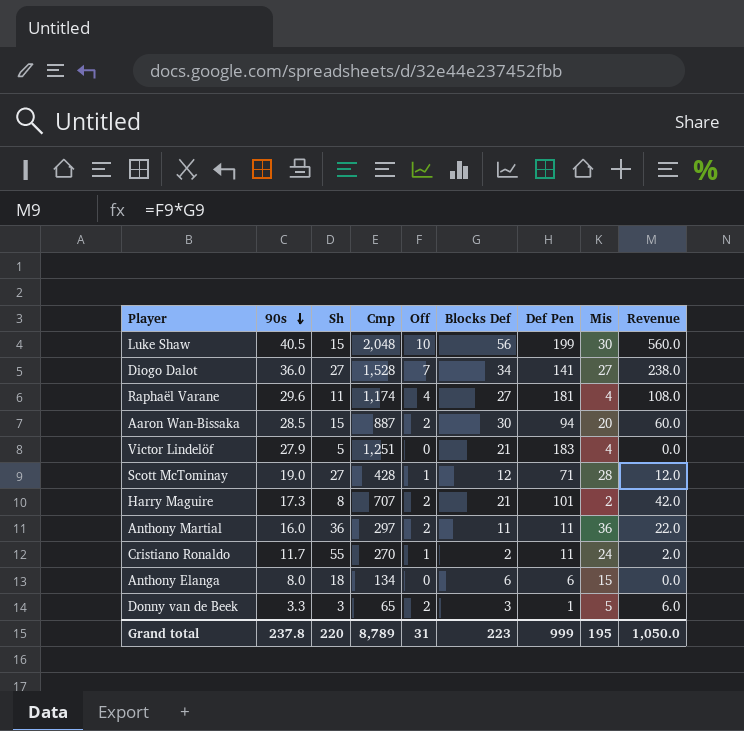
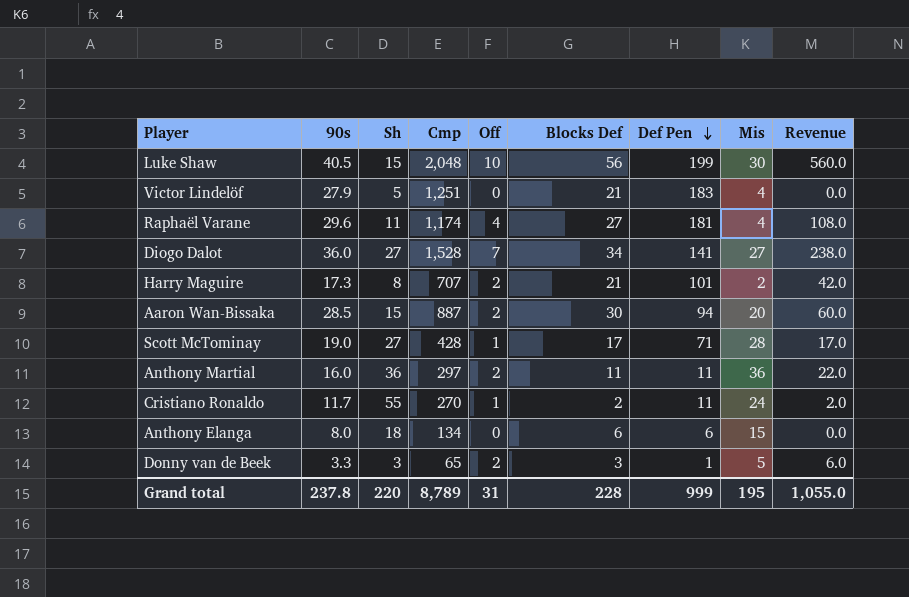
row order: 90s descending -> Def Pen descending
Scott McTominay | Blocks Def: 12 -> 17
Scott McTominay | Revenue: 12.0 -> 17.0
Grand total | Blocks Def: 223 -> 228
Grand total | Revenue: 1,050.0 -> 1,055.0

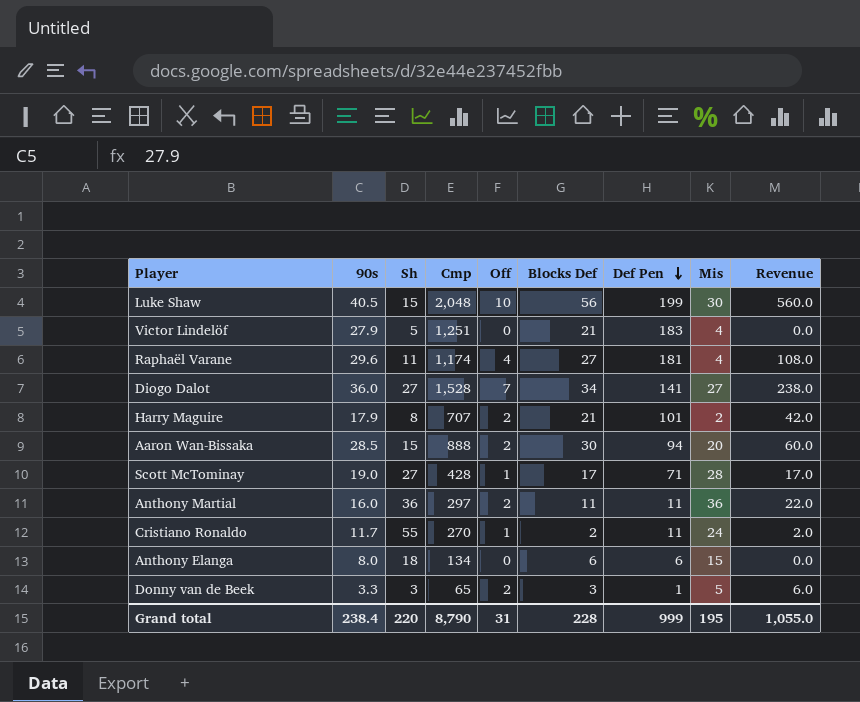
Harry Maguire | 90s: 17.3 -> 17.9
Aaron Wan-Bissaka | Cmp: 887 -> 888
Grand total | 90s: 237.8 -> 238.4
Grand total | Cmp: 8,789 -> 8,790

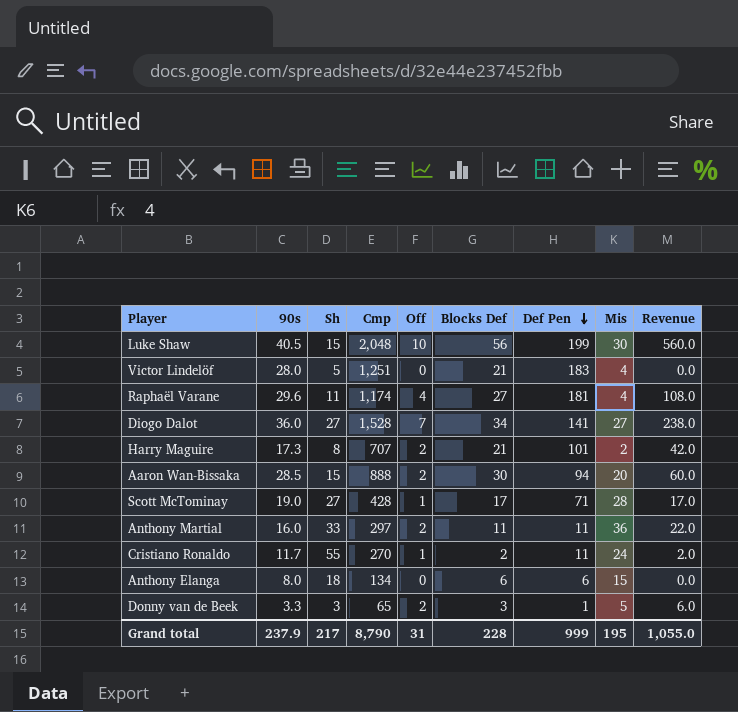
Victor Lindelöf | 90s: 27.9 -> 28.0
Harry Maguire | 90s: 17.9 -> 17.3
Anthony Martial | Sh: 36 -> 33
Grand total | 90s: 238.4 -> 237.9
Grand total | Sh: 220 -> 217

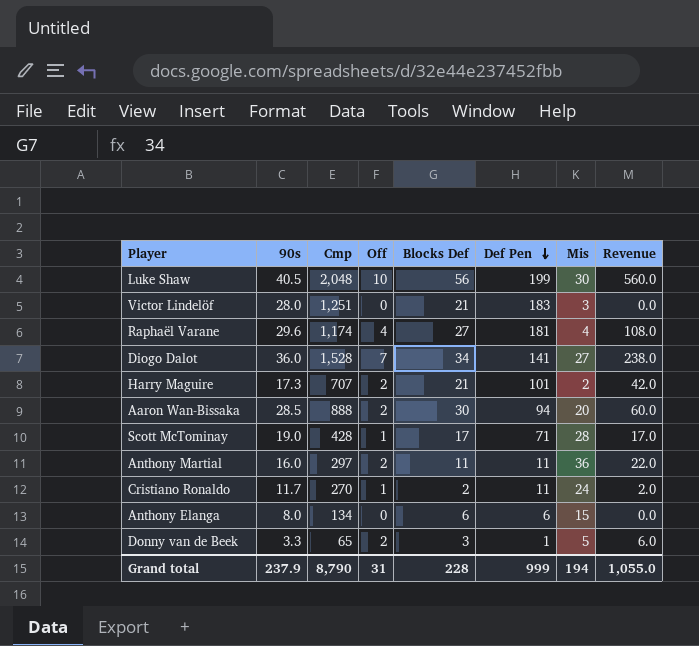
column Sh | position: 3 -> none
Victor Lindelöf | Mis: 4 -> 3
Grand total | Mis: 195 -> 194

